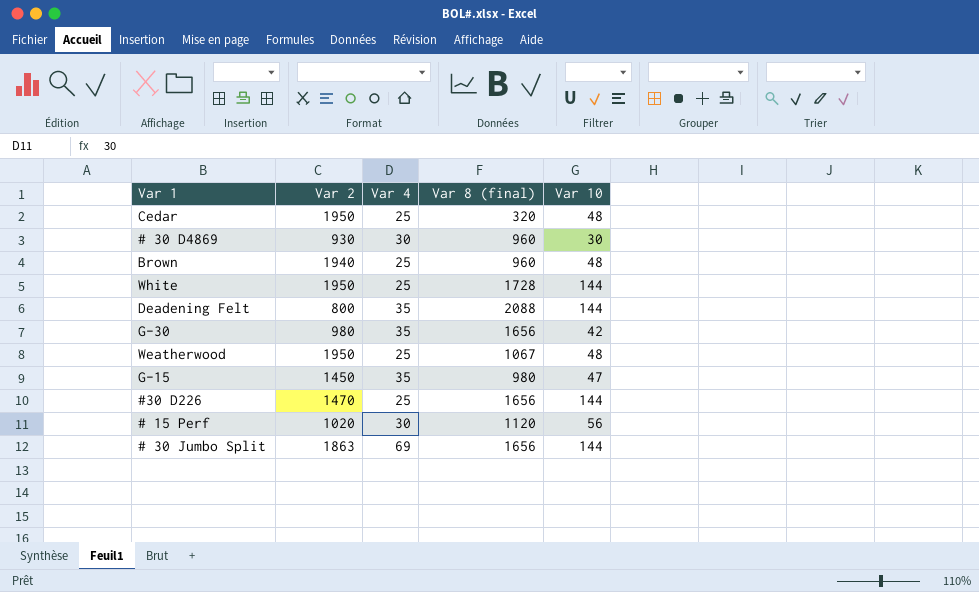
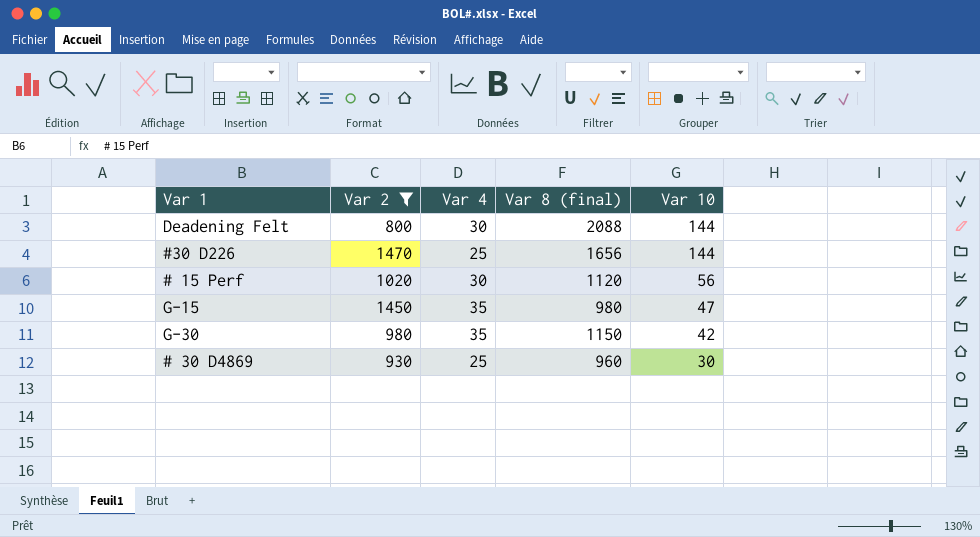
filter: none -> Var 2 <= 1470
row order: none -> Var 10 descending
Deadening Felt | Var 4: 35 -> 30
G-30 | Var 8 (final): 1656 -> 1150
# 30 D4869 | Var 4: 30 -> 25

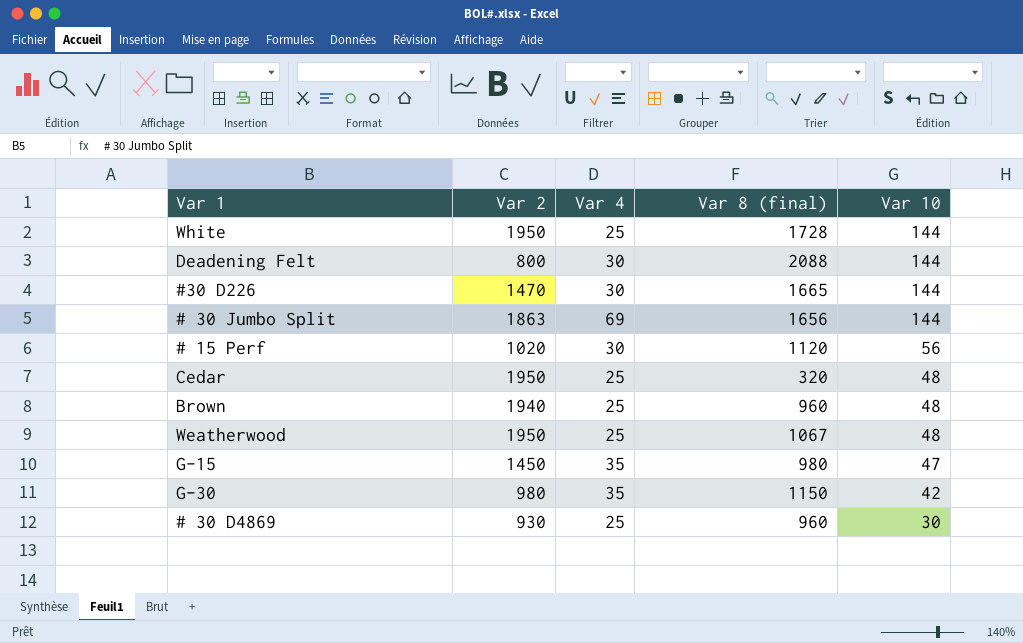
filter: Var 2 <= 1470 -> none
#30 D226 | Var 4: 25 -> 30
#30 D226 | Var 8 (final): 1656 -> 1665

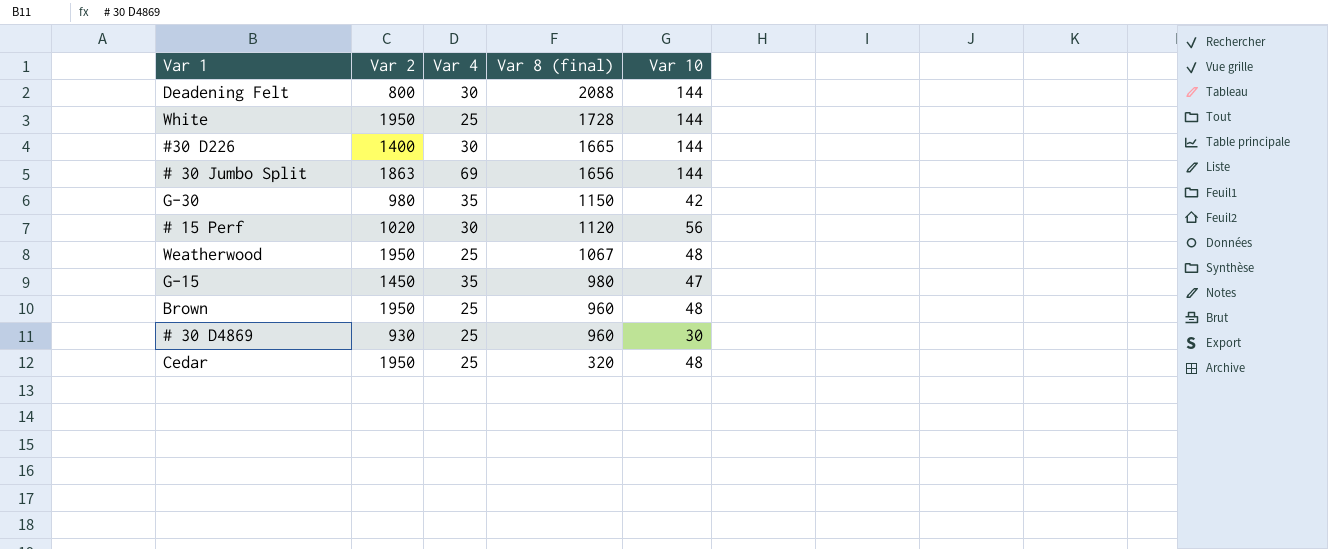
row order: Var 10 descending -> Var 8 (final) descending
#30 D226 | Var 2: 1470 -> 1400
Brown | Var 2: 1940 -> 1950

